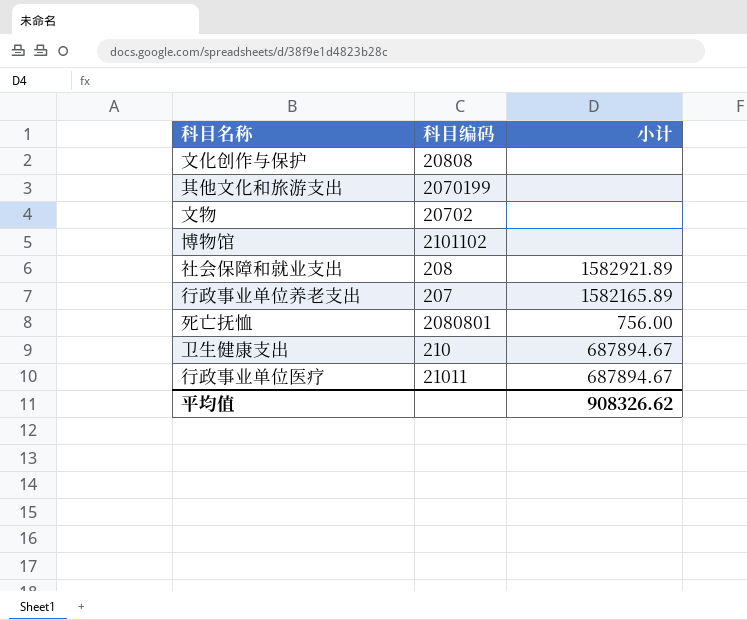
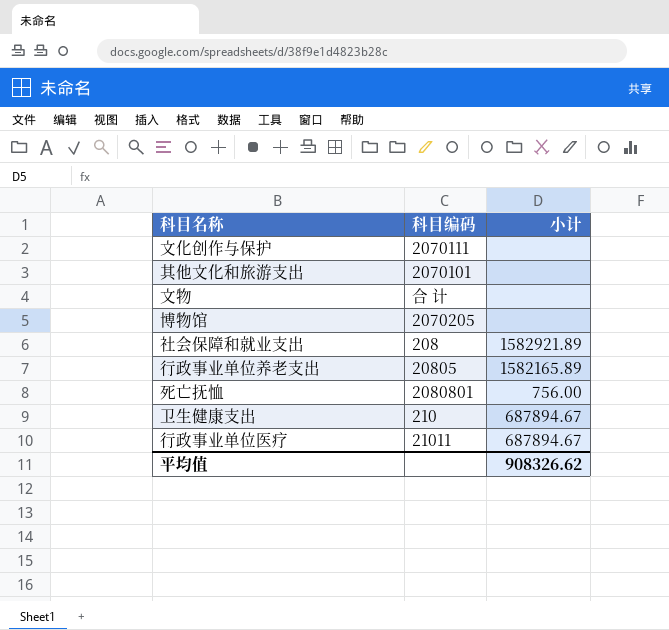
文化创作与保护 | 科目编码: 20808 -> 2070111
其他文化和旅游支出 | 科目编码: 2070199 -> 2070101
文物 | 科目编码: 20702 -> 合 计
博物馆 | 科目编码: 2101102 -> 2070205
行政事业单位养老支出 | 科目编码: 207 -> 20805

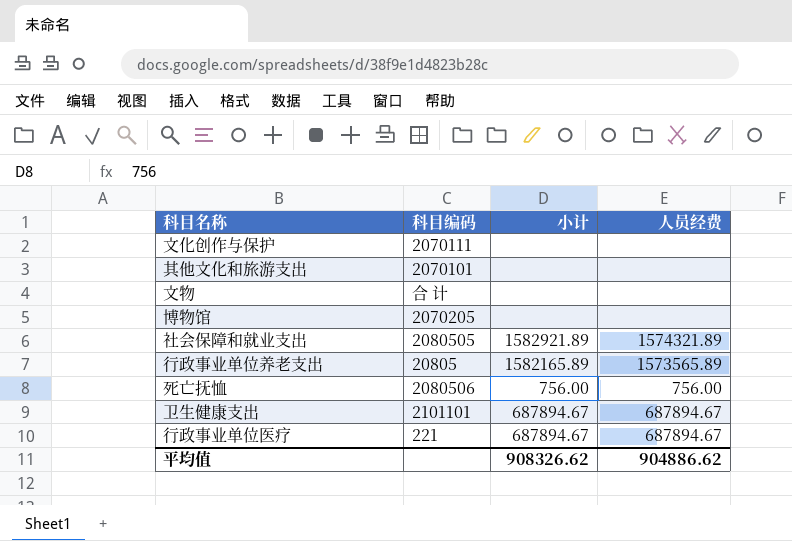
column 人员经费 | position: none -> 4
社会保障和就业支出 | 科目编码: 208 -> 2080505
死亡抚恤 | 科目编码: 2080801 -> 2080506
卫生健康支出 | 科目编码: 210 -> 2101101
行政事业单位医疗 | 科目编码: 21011 -> 221

